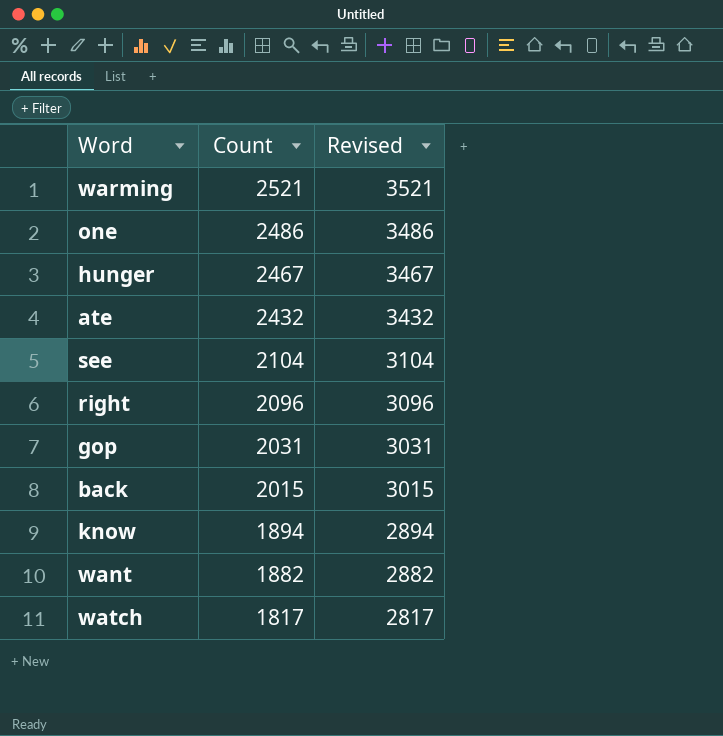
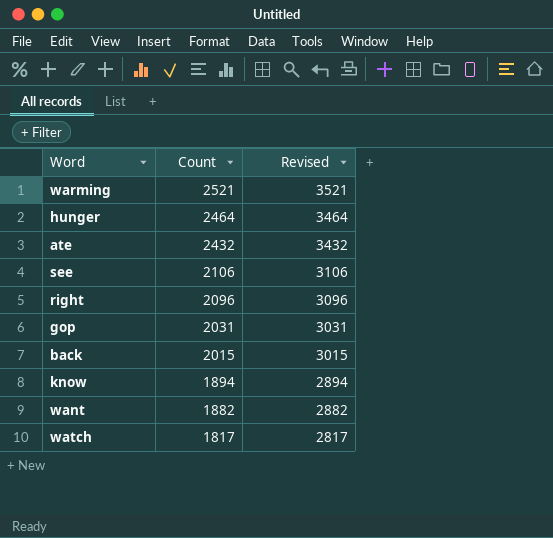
row one: 2486 | 3486 -> none
hunger | Count: 2467 -> 2464
hunger | Revised: 3467 -> 3464
see | Count: 2104 -> 2106
see | Revised: 3104 -> 3106

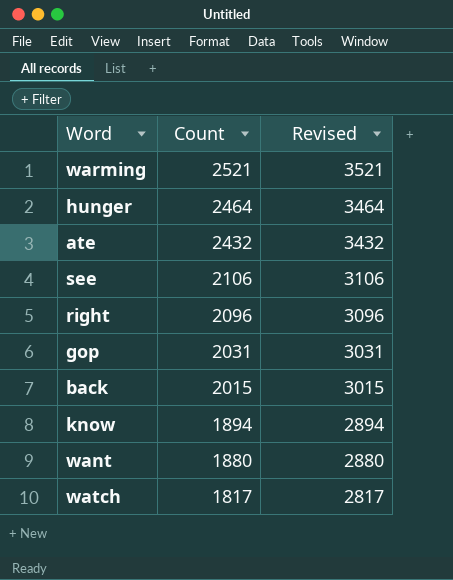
want | Count: 1882 -> 1880
want | Revised: 2882 -> 2880

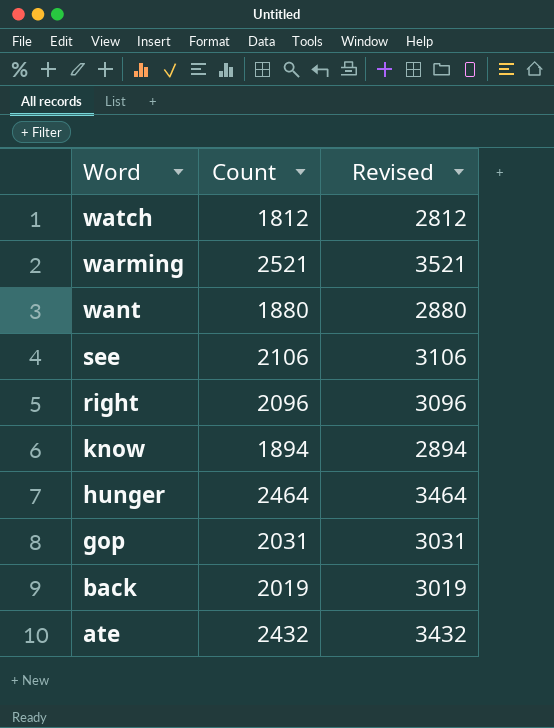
row order: Count descending -> Word descending
watch | Count: 1817 -> 1812
watch | Revised: 2817 -> 2812
back | Count: 2015 -> 2019
back | Revised: 3015 -> 3019

